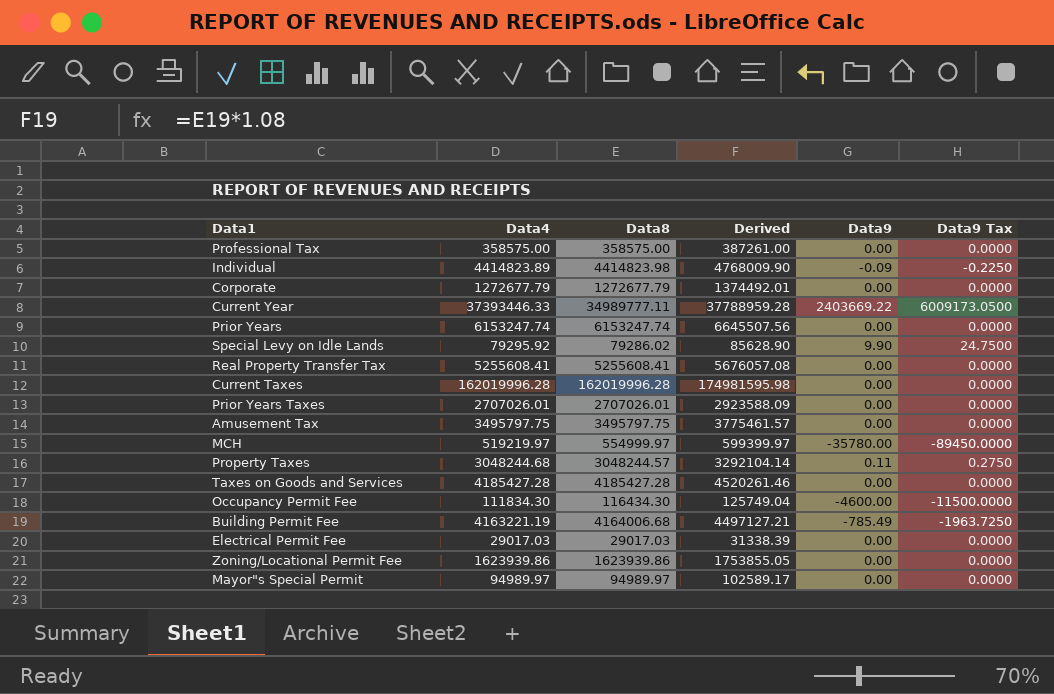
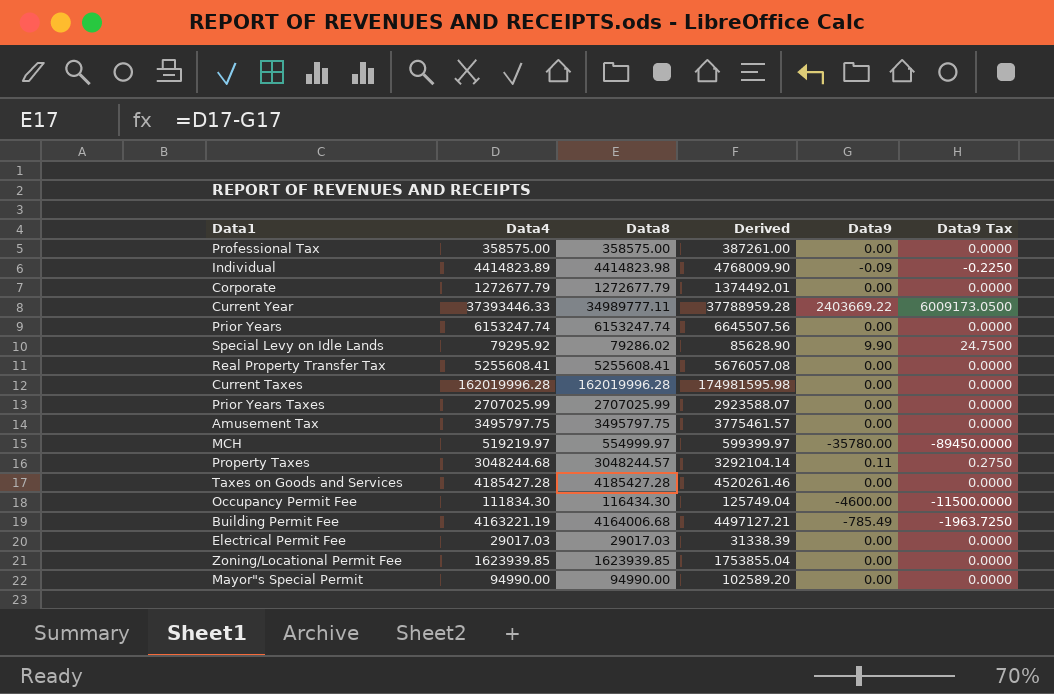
Prior Years Taxes | Data4: 2707026.01 -> 2707025.99
Prior Years Taxes | Data8: 2707026.01 -> 2707025.99
Prior Years Taxes | Derived: 2923588.09 -> 2923588.07
Zoning/Locational Permit Fee | Data4: 1623939.86 -> 1623939.85
Zoning/Locational Permit Fee | Data8: 1623939.86 -> 1623939.85
Zoning/Locational Permit Fee | Derived: 1753855.05 -> 1753855.04
Mayor"s Special Permit | Data4: 94989.97 -> 94990.00
Mayor"s Special Permit | Data8: 94989.97 -> 94990.00
Mayor"s Special Permit | Derived: 102589.17 -> 102589.20

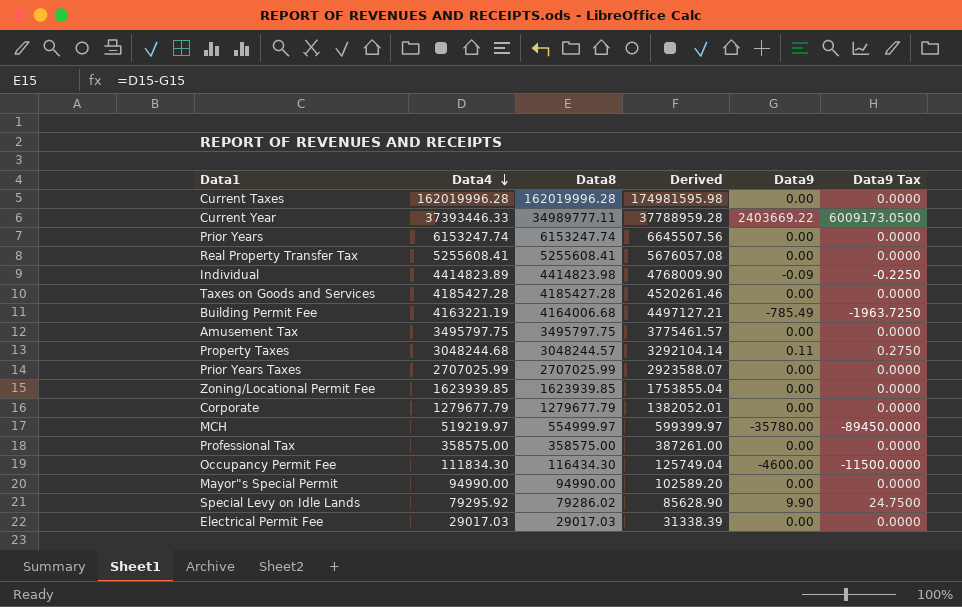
row order: none -> Data4 descending
Corporate | Data4: 1272677.79 -> 1279677.79
Corporate | Data8: 1272677.79 -> 1279677.79
Corporate | Derived: 1374492.01 -> 1382052.01

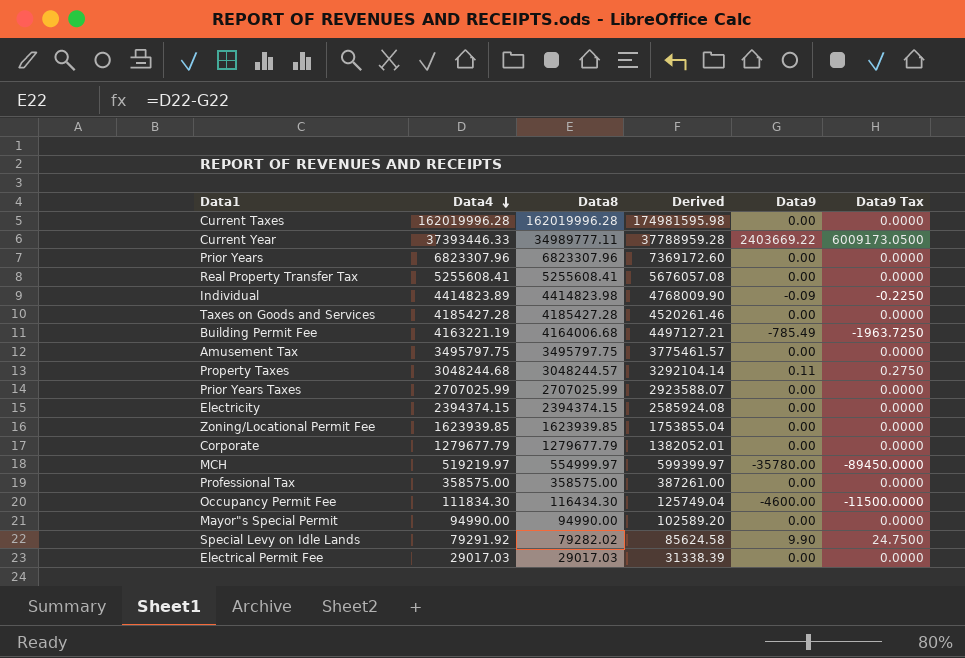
Prior Years | Data4: 6153247.74 -> 6823307.96
Prior Years | Data8: 6153247.74 -> 6823307.96
Prior Years | Derived: 6645507.56 -> 7369172.60
row Electricity: none -> 2394374.15 | 2394374.15 | 2585924.08 | 0.00 | 0.0000
Special Levy on Idle Lands | Data4: 79295.92 -> 79291.92
Special Levy on Idle Lands | Data8: 79286.02 -> 79282.02
Special Levy on Idle Lands | Derived: 85628.90 -> 85624.58

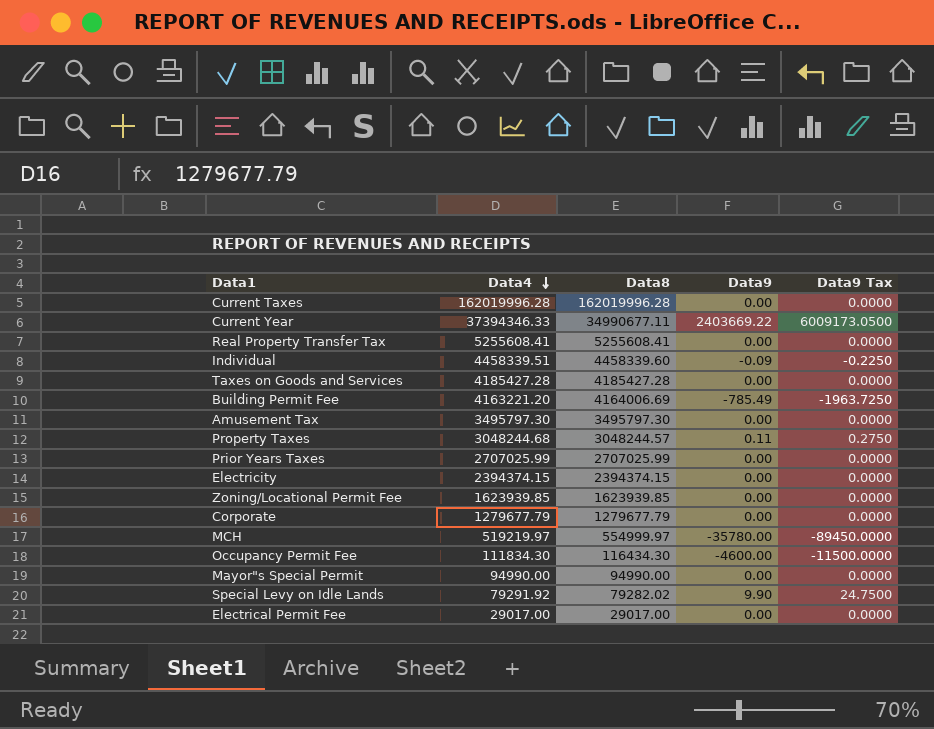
column Derived | formula: [Data8] * 1.08 -> none
row Prior Years: 6823307.96 | 6823307.96 | 7369172.60 | 0.00 | 0.0000 -> none
row Professional Tax: 358575.00 | 358575.00 | 387261.00 | 0.00 | 0.0000 -> none
Current Year | Data4: 37393446.33 -> 37394346.33
Current Year | Data8: 34989777.11 -> 34990677.11
Individual | Data4: 4414823.89 -> 4458339.51
Individual | Data8: 4414823.98 -> 4458339.60
Building Permit Fee | Data4: 4163221.19 -> 4163221.20
Building Permit Fee | Data8: 4164006.68 -> 4164006.69
Amusement Tax | Data4: 3495797.75 -> 3495797.30
Amusement Tax | Data8: 3495797.75 -> 3495797.30
Electrical Permit Fee | Data4: 29017.03 -> 29017.00
Electrical Permit Fee | Data8: 29017.03 -> 29017.00

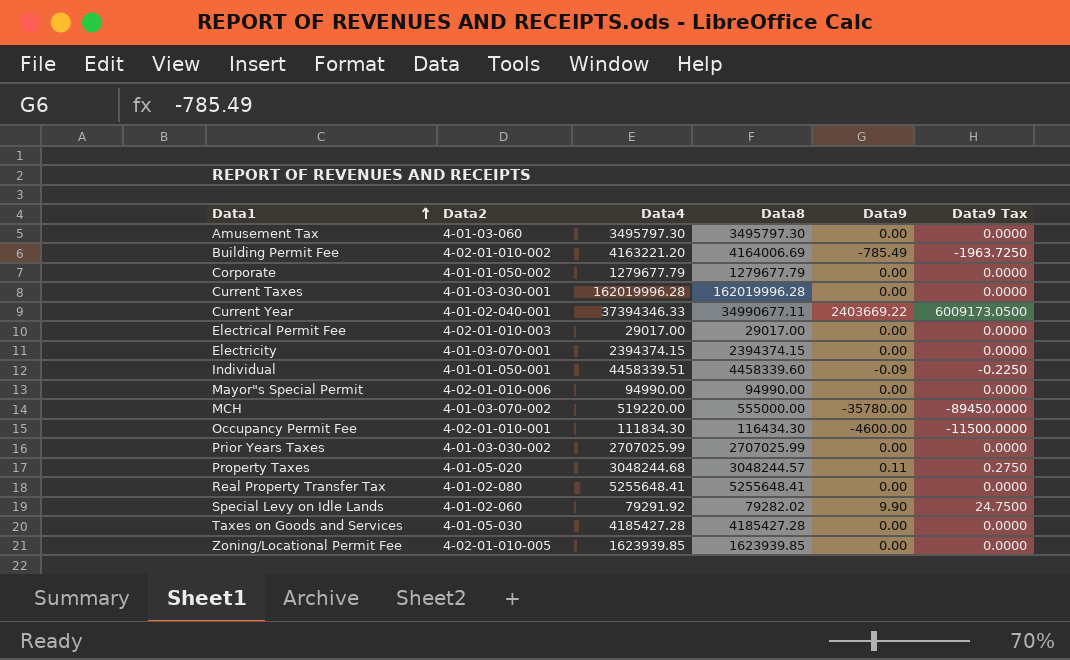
row order: Data4 descending -> Data1 ascending
column Data2 | position: none -> 2
MCH | Data4: 519219.97 -> 519220.00
MCH | Data8: 554999.97 -> 555000.00
Real Property Transfer Tax | Data4: 5255608.41 -> 5255648.41
Real Property Transfer Tax | Data8: 5255608.41 -> 5255648.41

